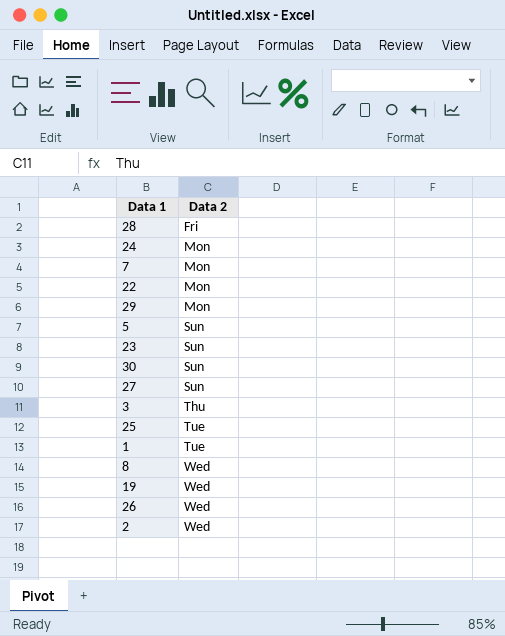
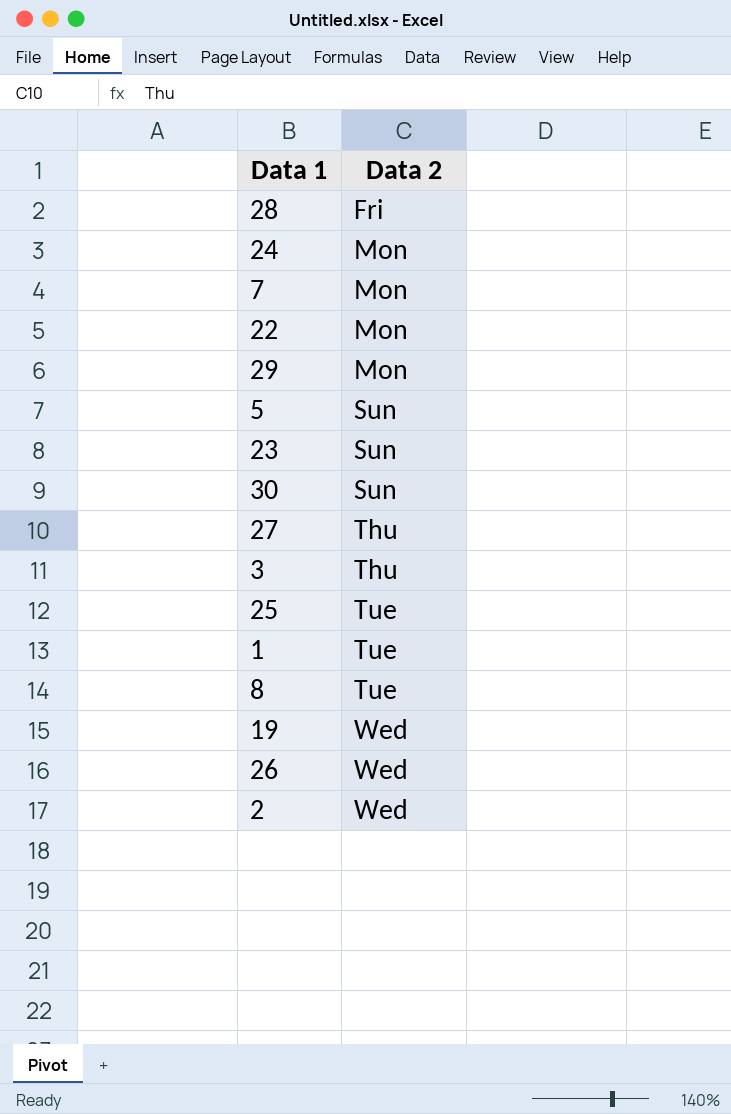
27 | Data 2: Sun -> Thu
8 | Data 2: Wed -> Tue

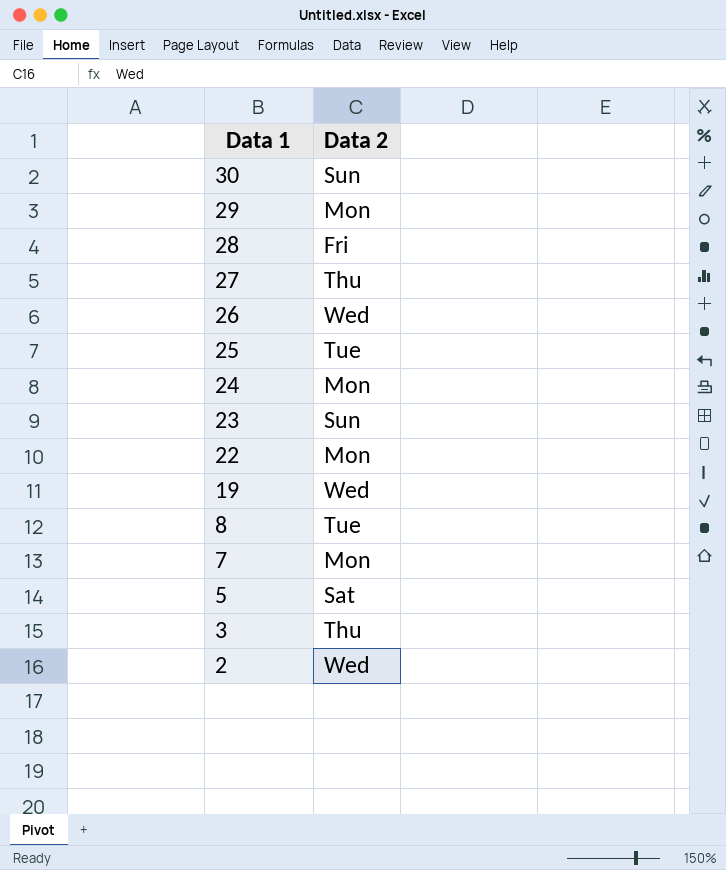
row order: Data 2 ascending -> Data 1 descending
row 1: Tue -> none
5 | Data 2: Sun -> Sat

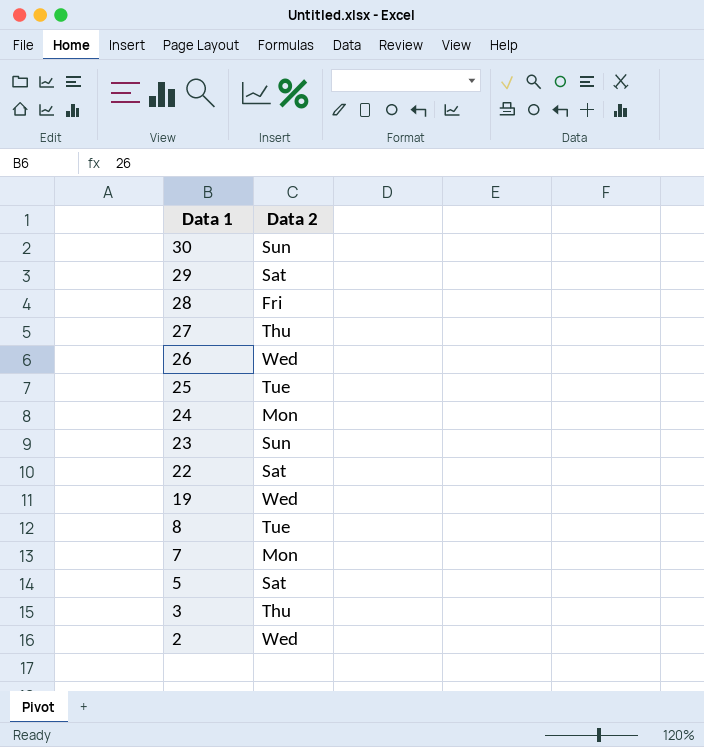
29 | Data 2: Mon -> Sat
22 | Data 2: Mon -> Sat

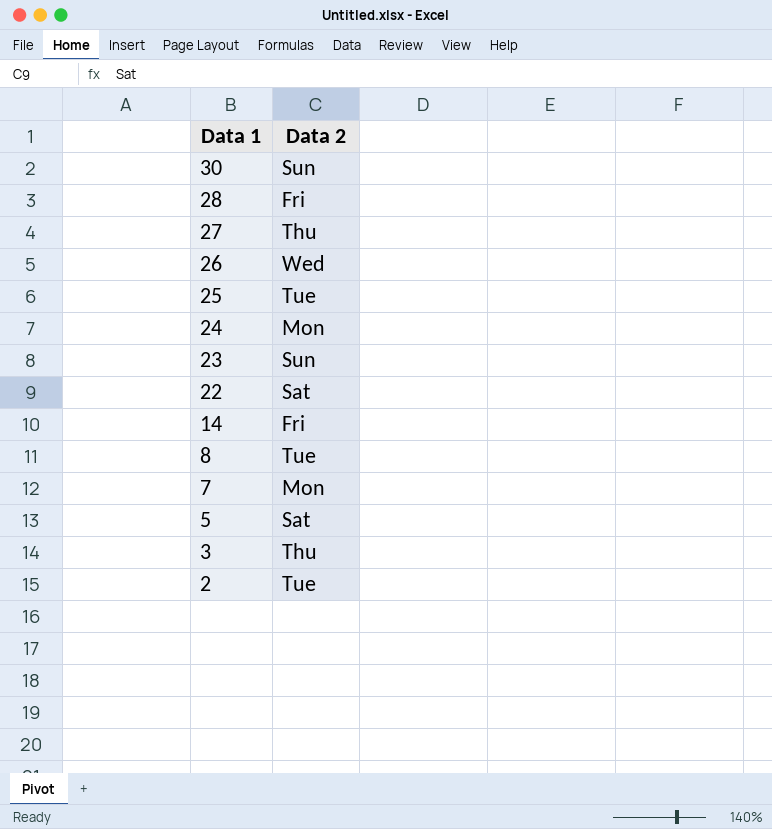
row 29: Sat -> none
row 19: Wed -> none
row 14: none -> Fri
2 | Data 2: Wed -> Tue

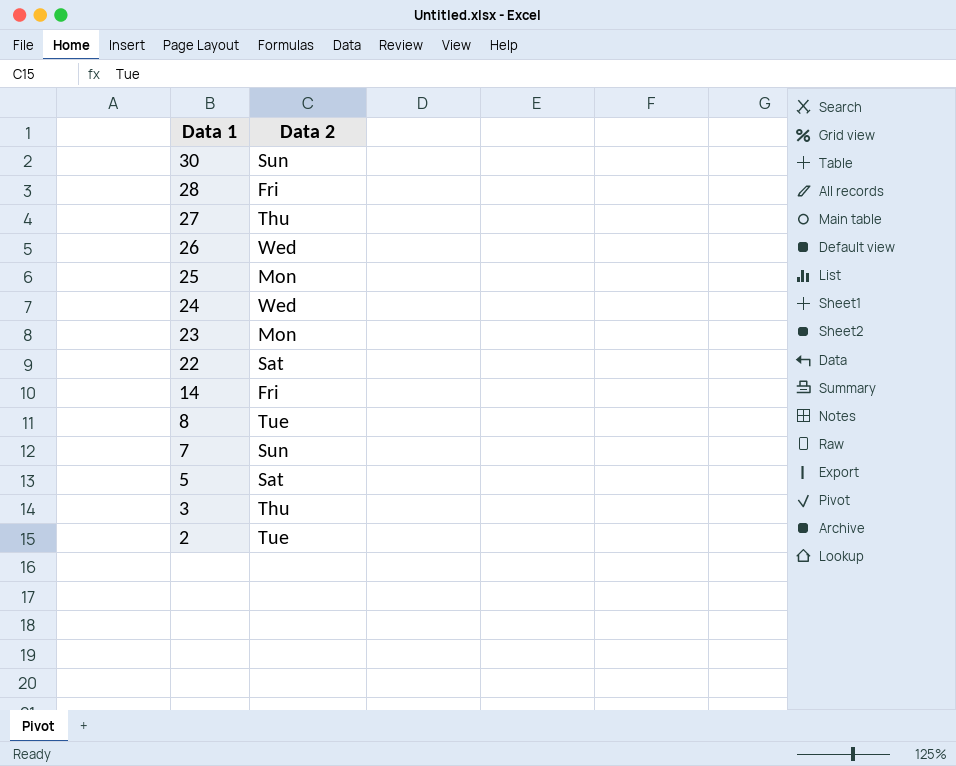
25 | Data 2: Tue -> Mon
24 | Data 2: Mon -> Wed
23 | Data 2: Sun -> Mon
7 | Data 2: Mon -> Sun

